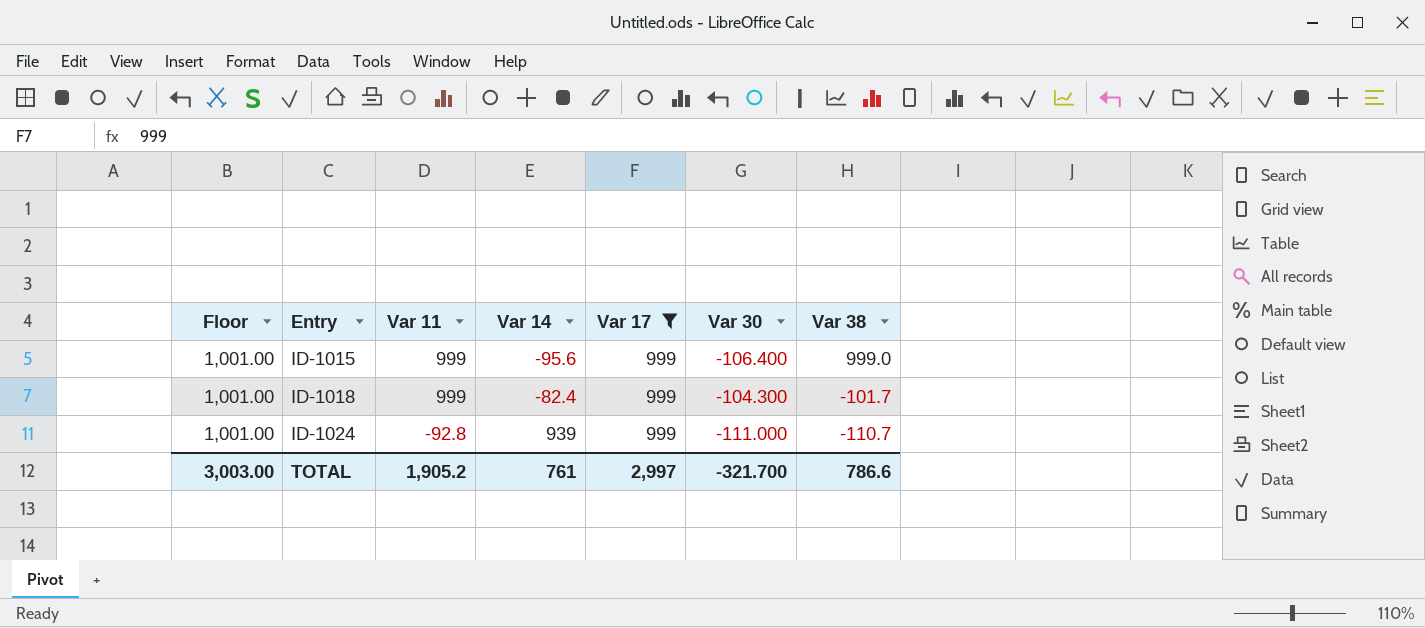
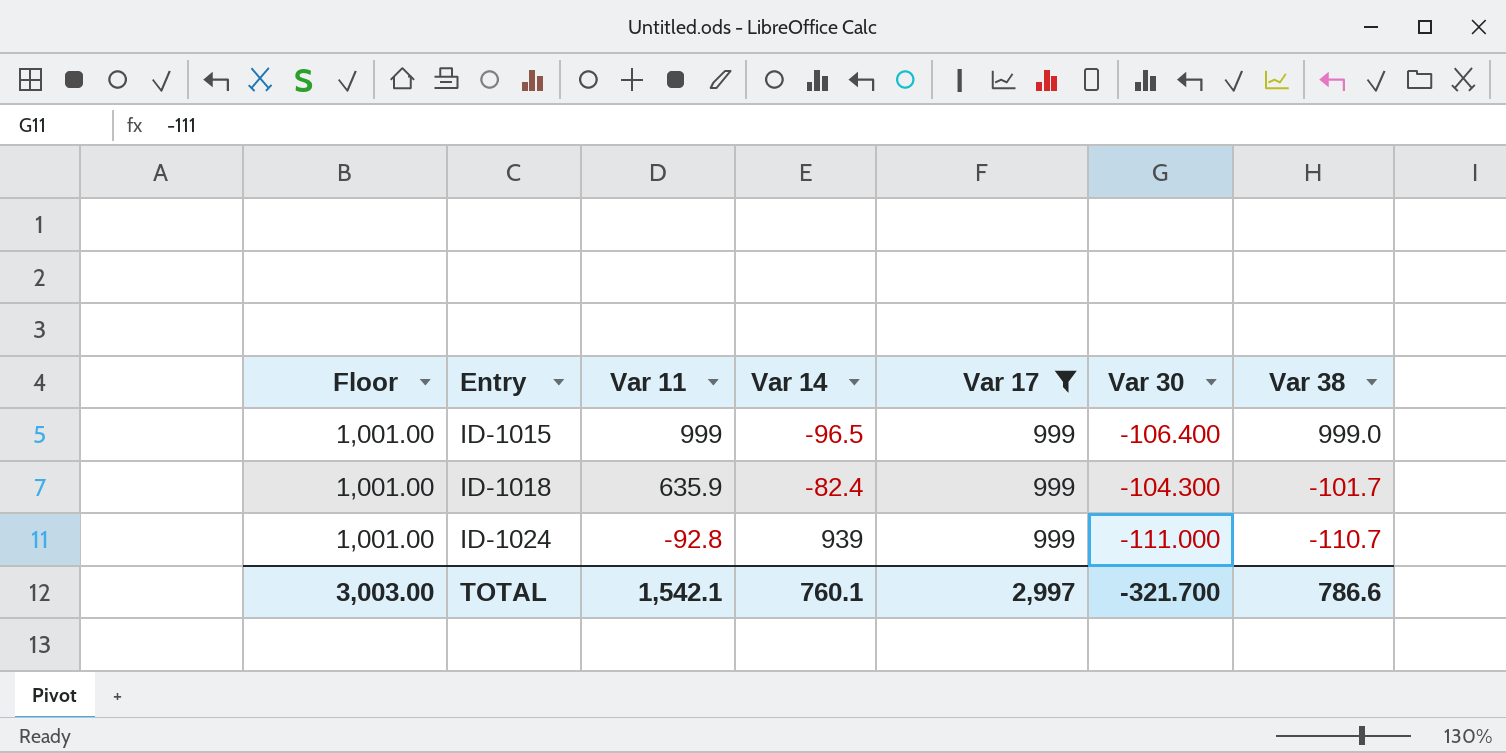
ID-1015 | Var 14: -95.6 -> -96.5
ID-1018 | Var 11: 999 -> 635.9
TOTAL | Var 11: 1,905.2 -> 1,542.1
TOTAL | Var 14: 761 -> 760.1

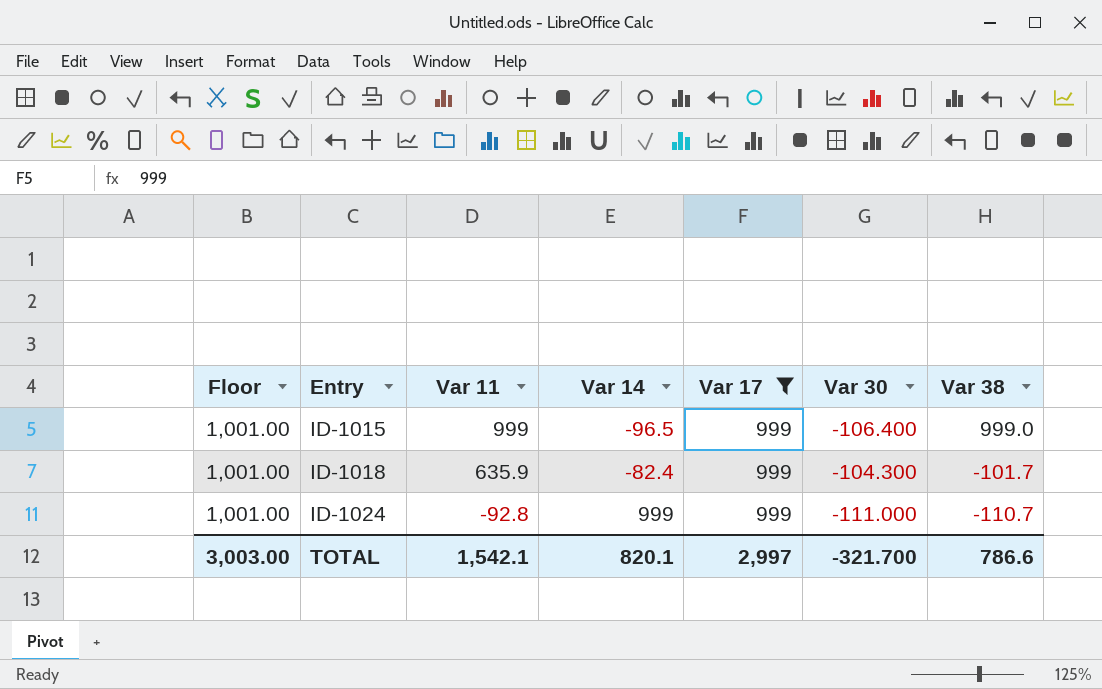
ID-1024 | Var 14: 939 -> 999
TOTAL | Var 14: 760.1 -> 820.1

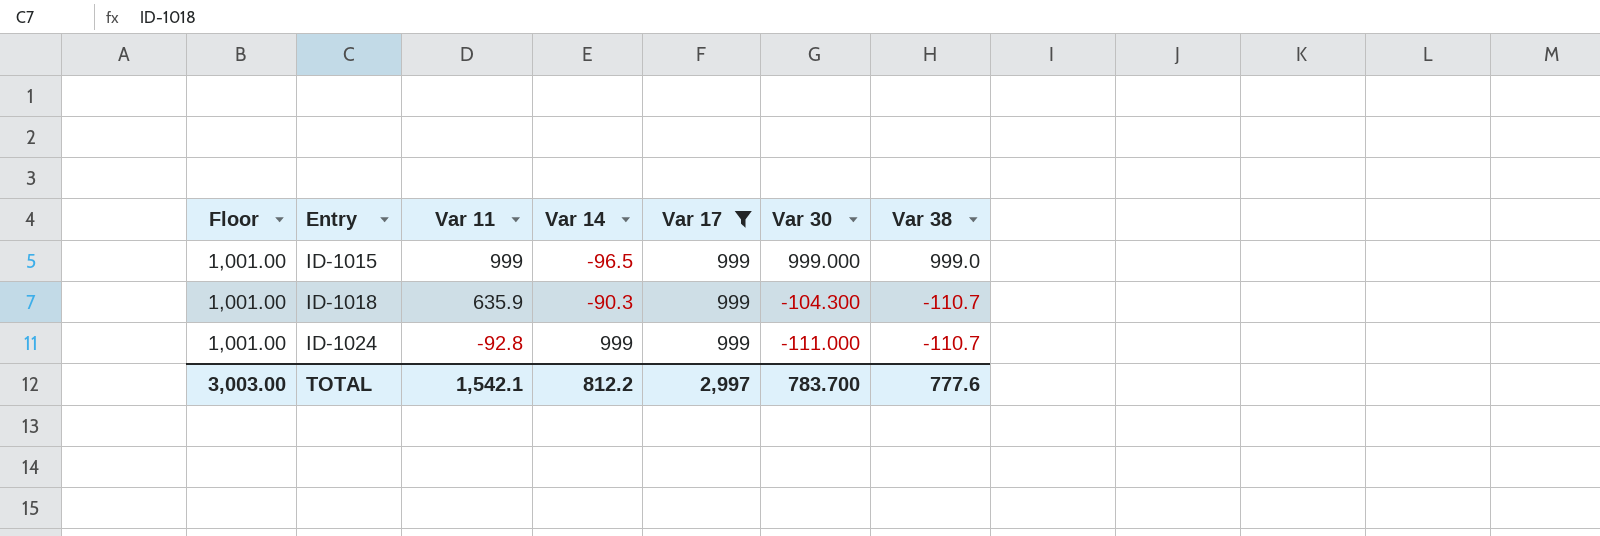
ID-1015 | Var 30: -106.400 -> 999.000
ID-1018 | Var 14: -82.4 -> -90.3
ID-1018 | Var 38: -101.7 -> -110.7
TOTAL | Var 14: 820.1 -> 812.2
TOTAL | Var 30: -321.700 -> 783.700
TOTAL | Var 38: 786.6 -> 777.6

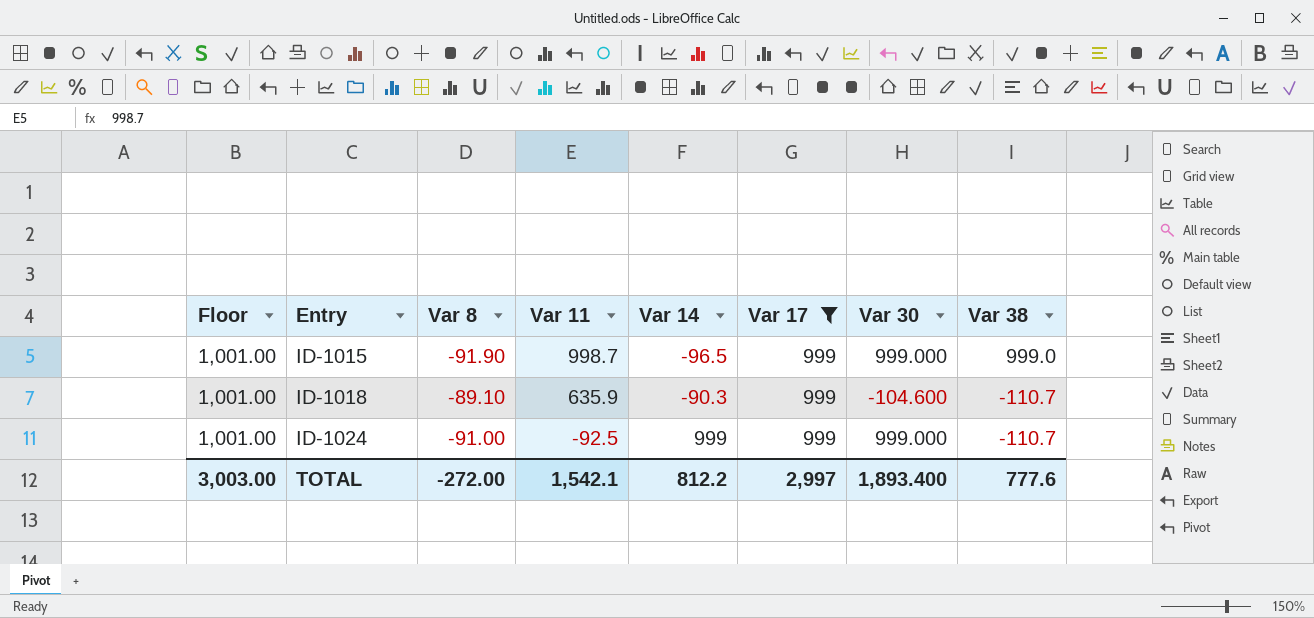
column Var 8 | position: none -> 3
ID-1015 | Var 11: 999 -> 998.7
ID-1018 | Var 30: -104.300 -> -104.600
ID-1024 | Var 11: -92.8 -> -92.5
ID-1024 | Var 30: -111.000 -> 999.000
TOTAL | Var 30: 783.700 -> 1,893.400

